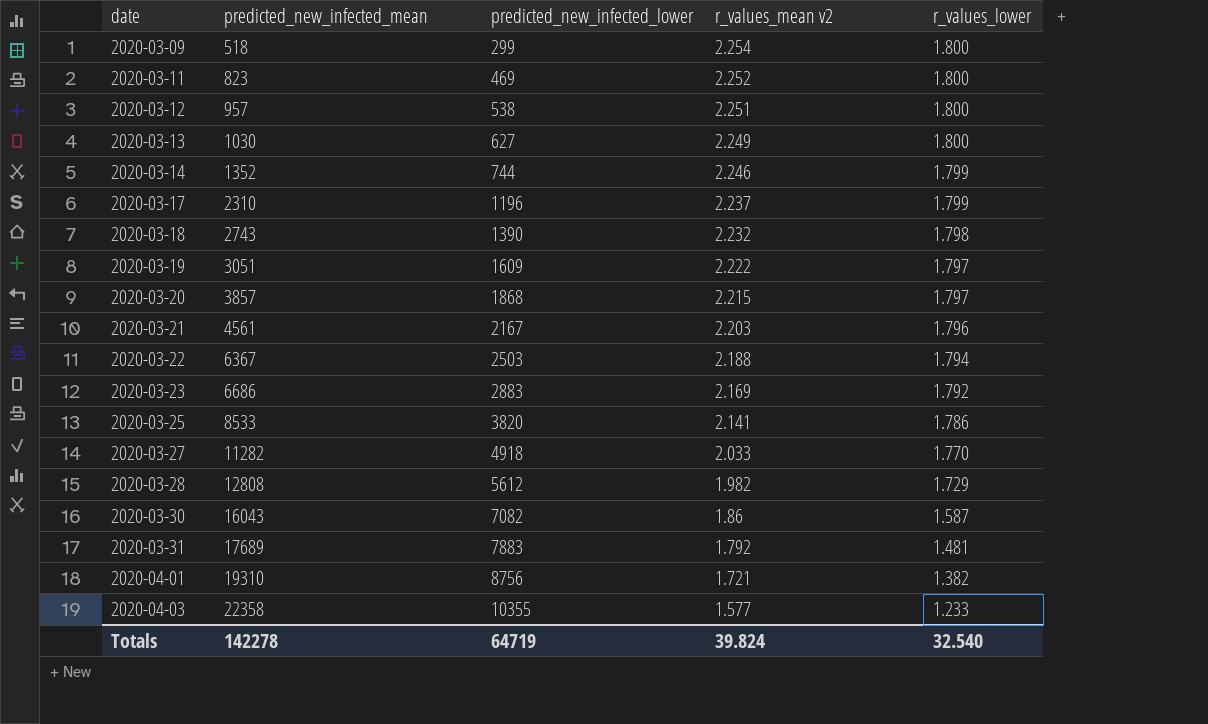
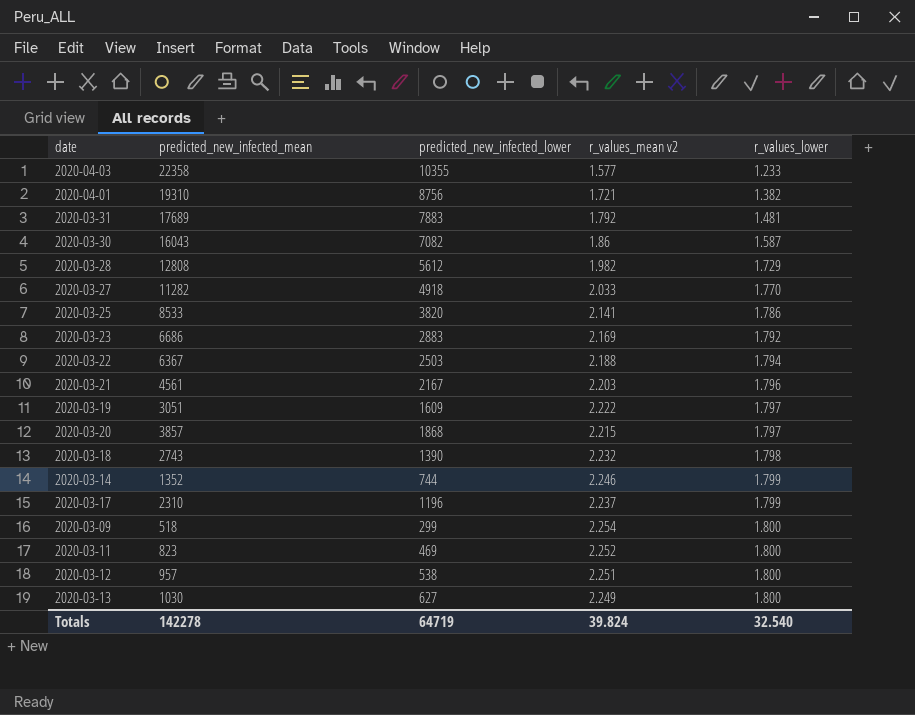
row order: date ascending -> r_values_lower ascending

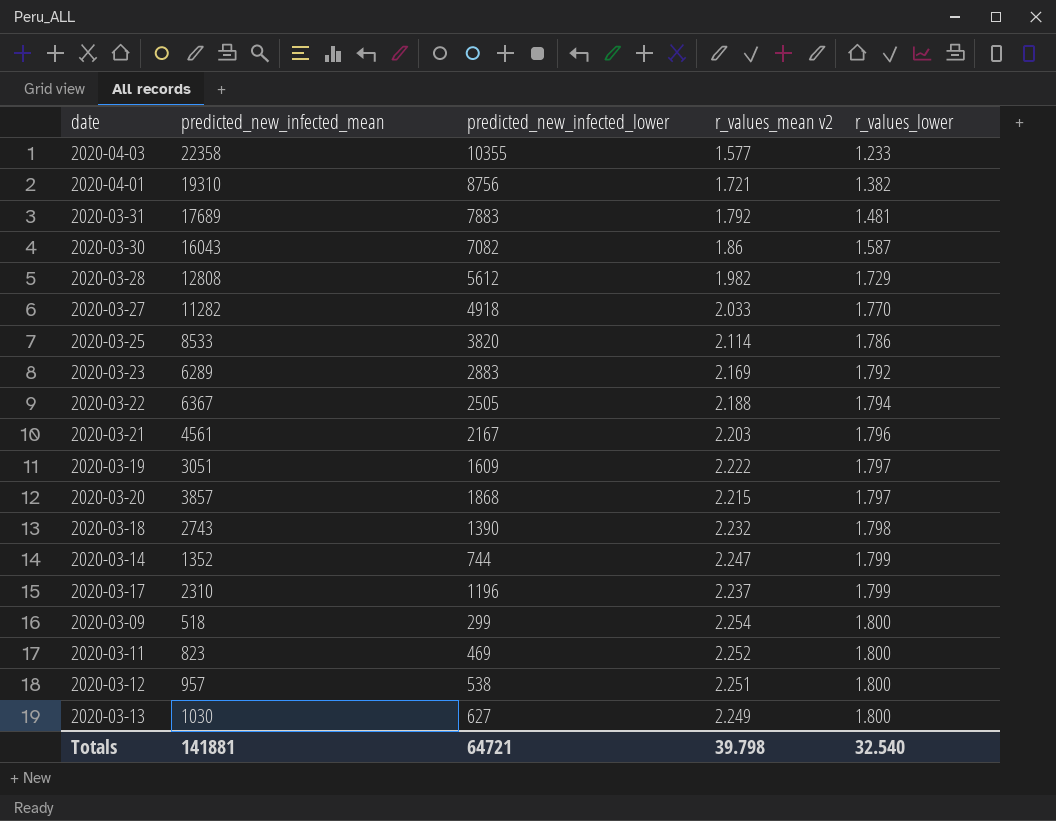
2020-03-25 | r_values_mean v2: 2.141 -> 2.114
2020-03-23 | predicted_new_infected_mean: 6686 -> 6289
2020-03-22 | predicted_new_infected_lower: 2503 -> 2505
2020-03-14 | r_values_mean v2: 2.246 -> 2.247
Totals | predicted_new_infected_mean: 142278 -> 141881
Totals | predicted_new_infected_lower: 64719 -> 64721
Totals | r_values_mean v2: 39.824 -> 39.798

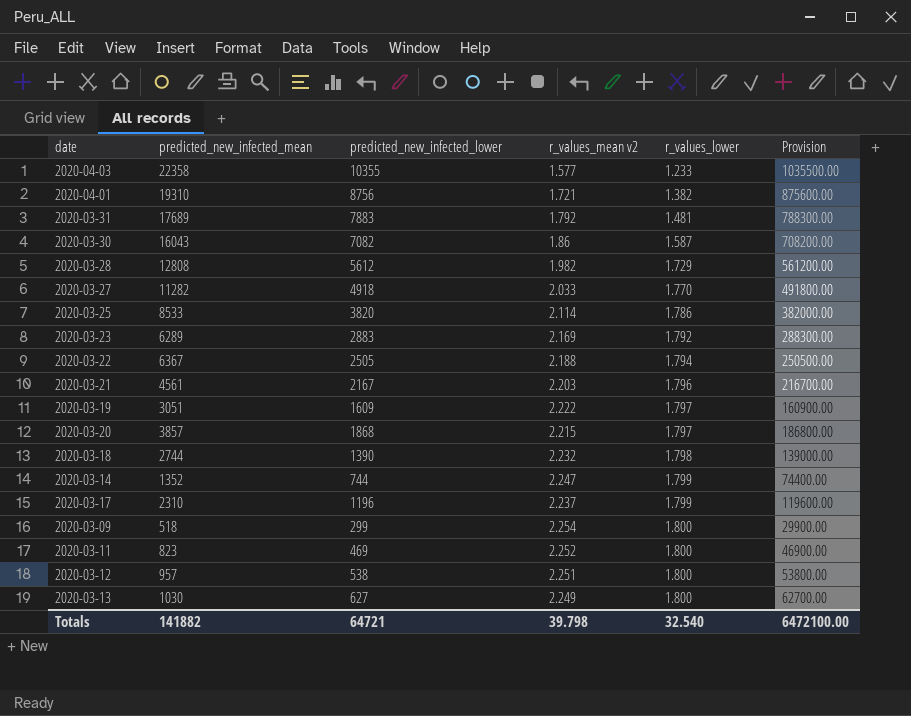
column Provision | formula: none -> [predicted_new_infected_lower] * 100
2020-03-18 | predicted_new_infected_mean: 2743 -> 2744
Totals | predicted_new_infected_mean: 141881 -> 141882

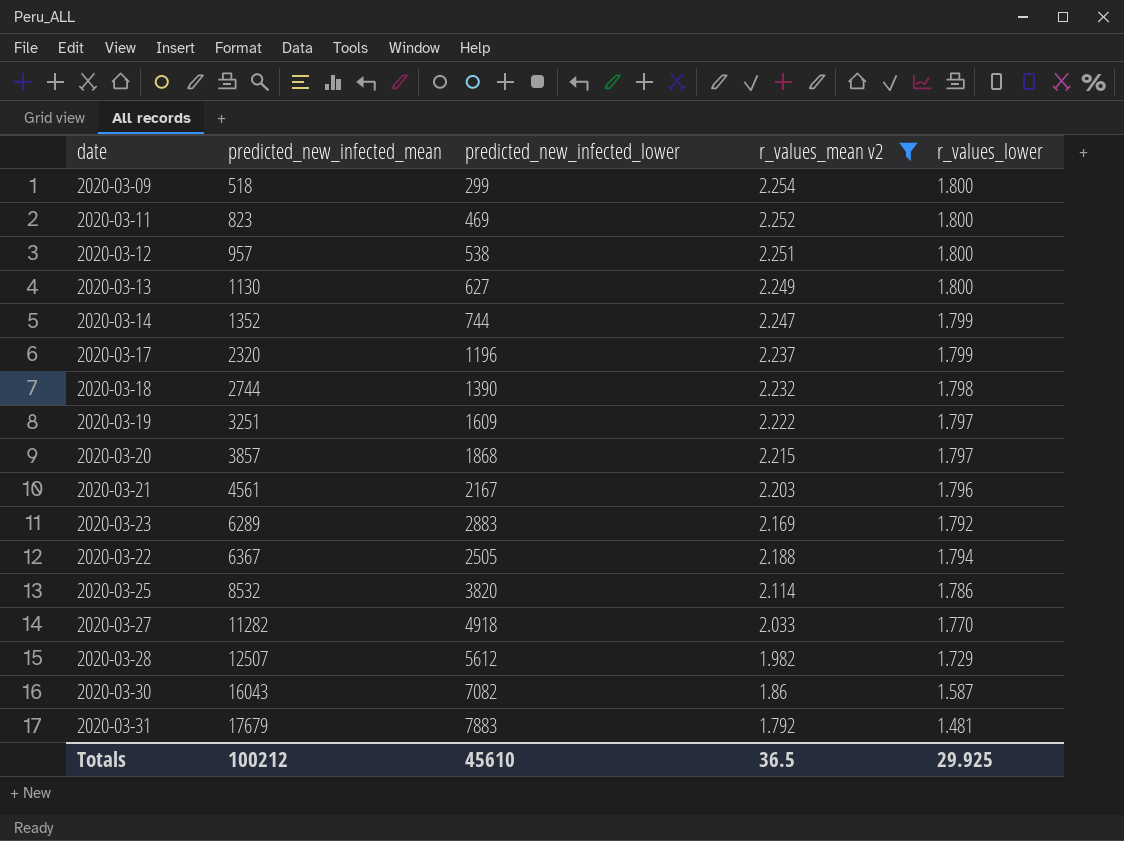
filter: none -> r_values_mean v2 >= 1.792
row order: r_values_lower ascending -> predicted_new_infected_mean ascending
column Provision | formula: [predicted_new_infected_lower] * 100 -> none
2020-03-13 | predicted_new_infected_mean: 1030 -> 1130
2020-03-17 | predicted_new_infected_mean: 2310 -> 2320
2020-03-19 | predicted_new_infected_mean: 3051 -> 3251
2020-03-25 | predicted_new_infected_mean: 8533 -> 8532
2020-03-28 | predicted_new_infected_mean: 12808 -> 12507
2020-03-31 | predicted_new_infected_mean: 17689 -> 17679
Totals | predicted_new_infected_mean: 141882 -> 100212
Totals | predicted_new_infected_lower: 64721 -> 45610
Totals | r_values_mean v2: 39.798 -> 36.5
Totals | r_values_lower: 32.540 -> 29.925

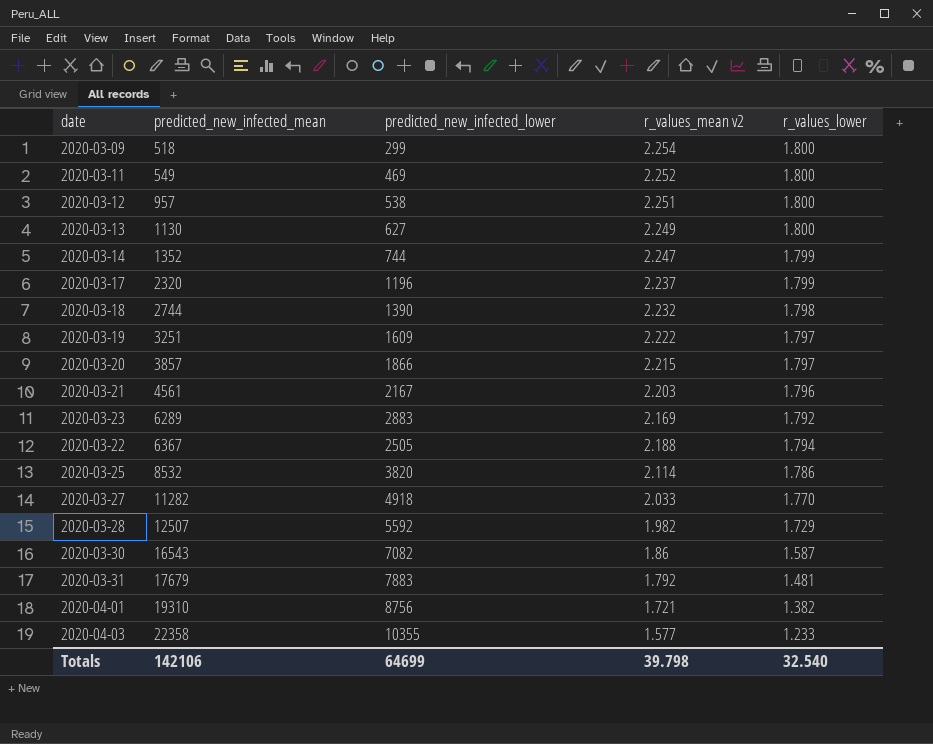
filter: r_values_mean v2 >= 1.792 -> none
2020-03-11 | predicted_new_infected_mean: 823 -> 549
2020-03-20 | predicted_new_infected_lower: 1868 -> 1866
2020-03-28 | predicted_new_infected_lower: 5612 -> 5592
2020-03-30 | predicted_new_infected_mean: 16043 -> 16543
Totals | predicted_new_infected_mean: 100212 -> 142106
Totals | predicted_new_infected_lower: 45610 -> 64699
Totals | r_values_mean v2: 36.5 -> 39.798
Totals | r_values_lower: 29.925 -> 32.540

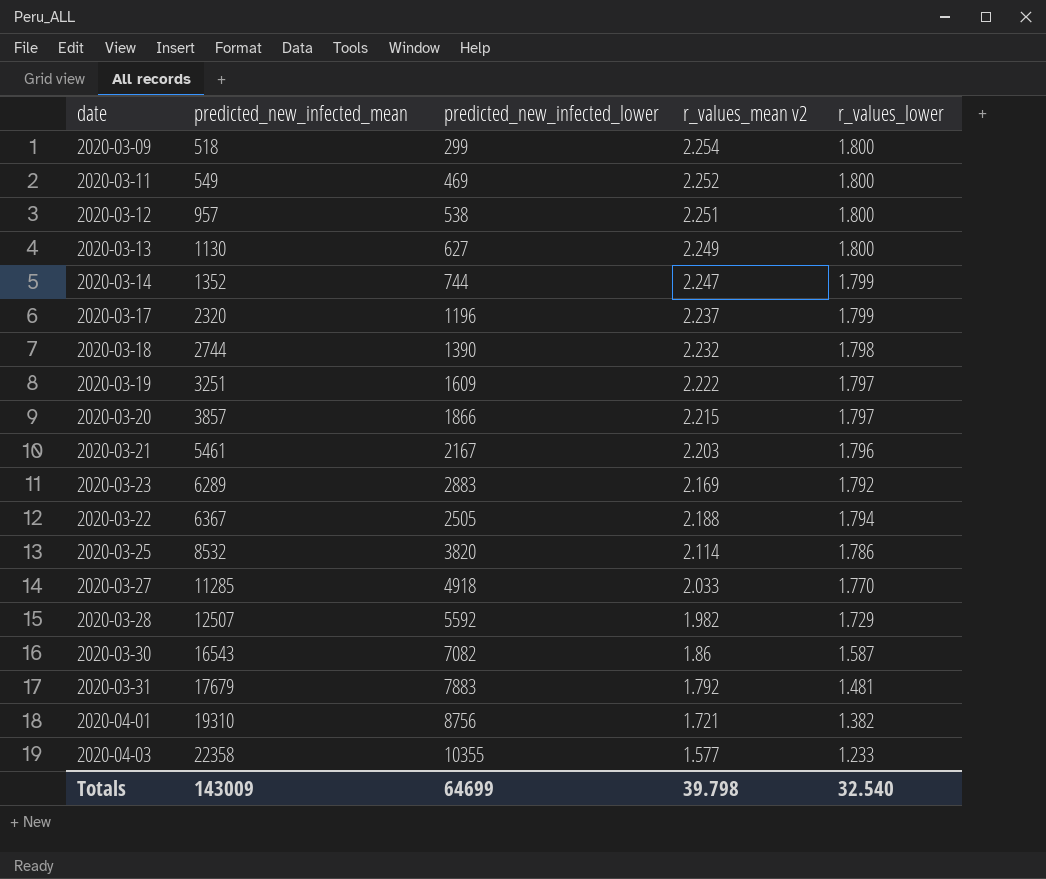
2020-03-21 | predicted_new_infected_mean: 4561 -> 5461
2020-03-27 | predicted_new_infected_mean: 11282 -> 11285
Totals | predicted_new_infected_mean: 142106 -> 143009

